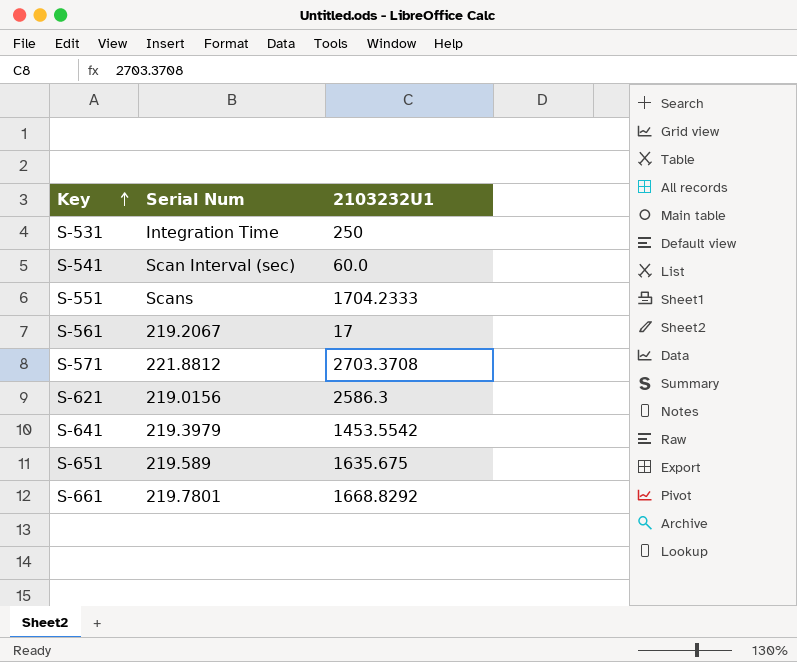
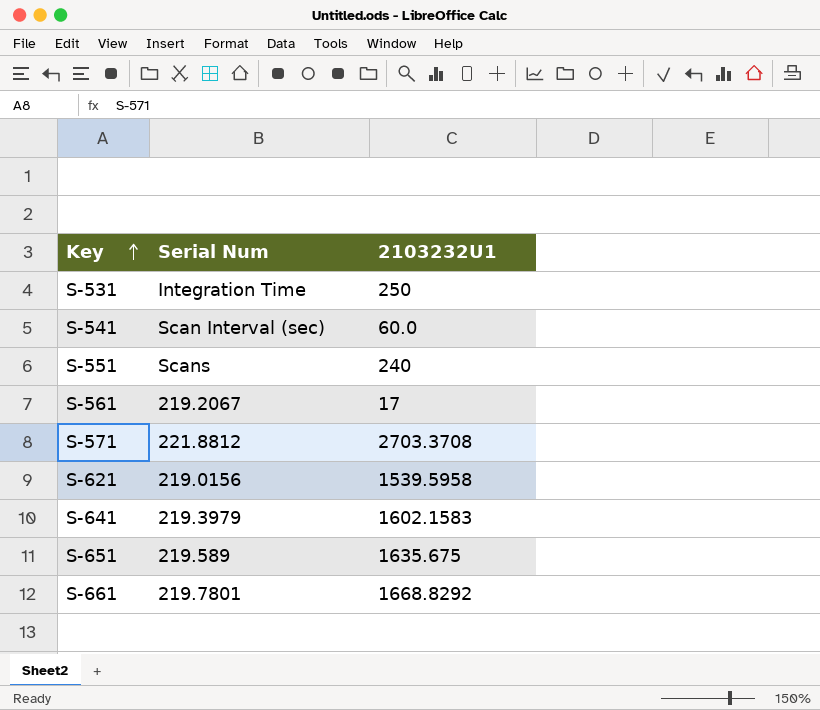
S-551 | 2103232U1: 1704.2333 -> 240
S-621 | 2103232U1: 2586.3 -> 1539.5958
S-641 | 2103232U1: 1453.5542 -> 1602.1583

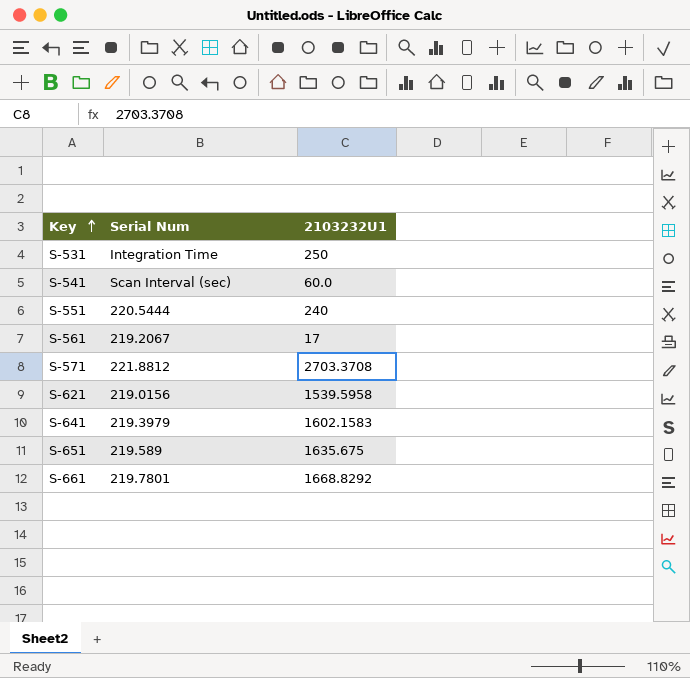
S-551 | Serial Num: Scans -> 220.5444

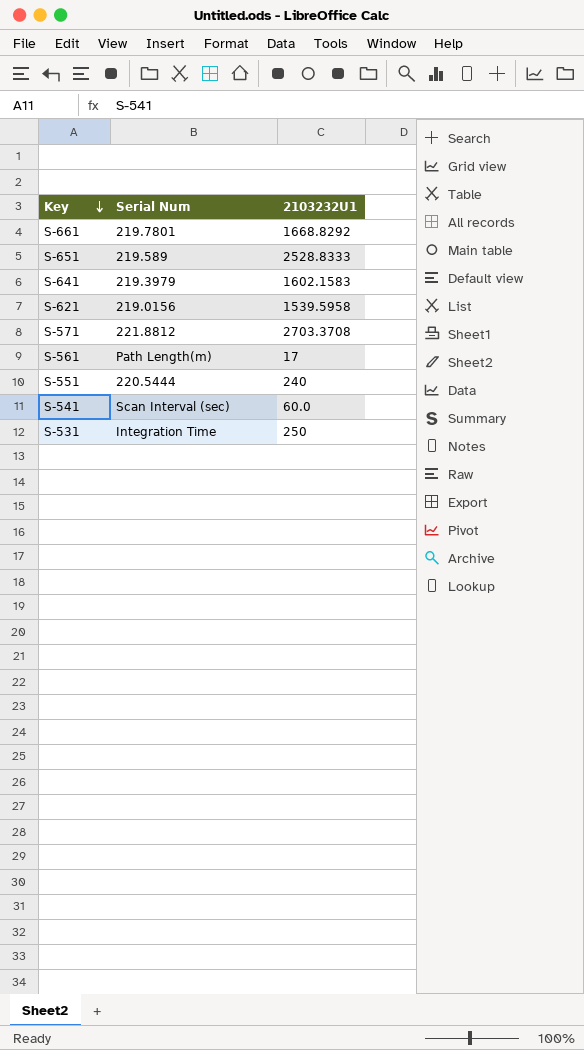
row order: Key ascending -> Key descending
S-651 | 2103232U1: 1635.675 -> 2528.8333
S-561 | Serial Num: 219.2067 -> Path Length(m)

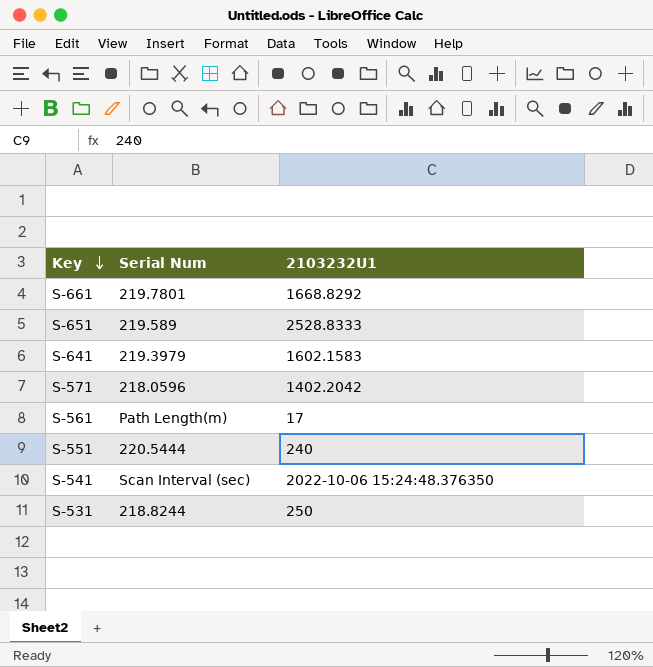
row S-621: 219.0156 | 1539.5958 -> none
S-571 | Serial Num: 221.8812 -> 218.0596
S-571 | 2103232U1: 2703.3708 -> 1402.2042
S-541 | 2103232U1: 60.0 -> 2022-10-06 15:24:48.376350
S-531 | Serial Num: Integration Time -> 218.8244

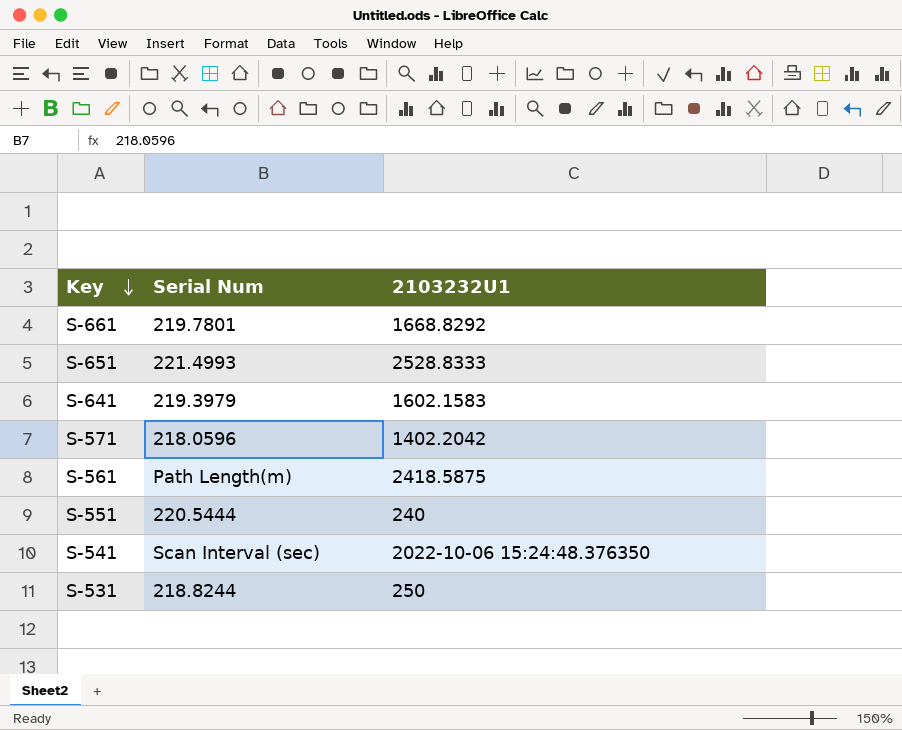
S-651 | Serial Num: 219.589 -> 221.4993
S-561 | 2103232U1: 17 -> 2418.5875

